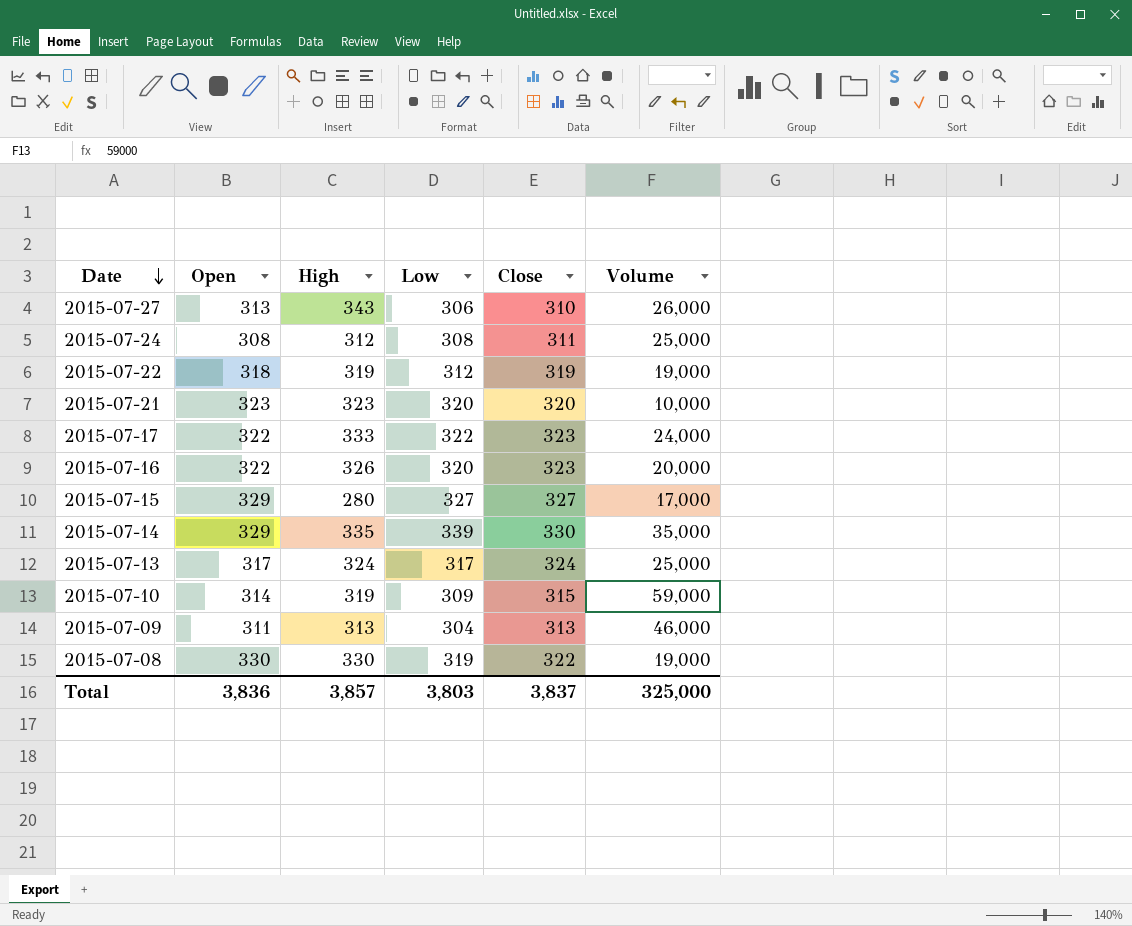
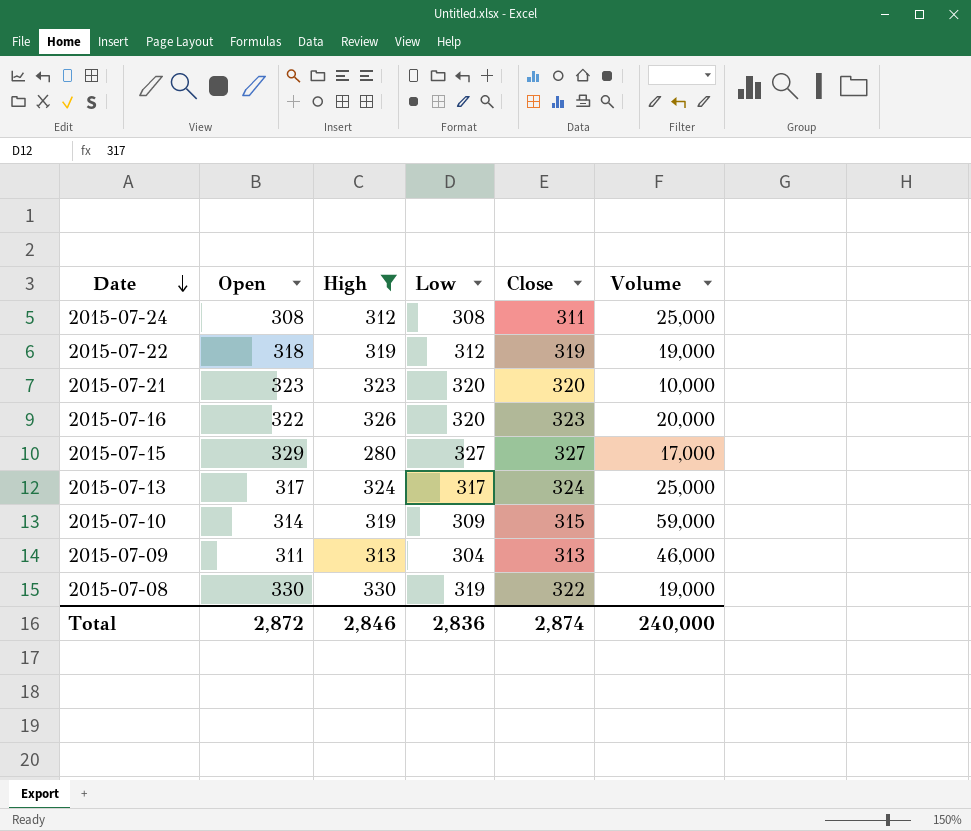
filter: none -> High <= 330
Total | Open: 3,836 -> 2,872
Total | High: 3,857 -> 2,846
Total | Low: 3,803 -> 2,836
Total | Close: 3,837 -> 2,874
Total | Volume: 325,000 -> 240,000

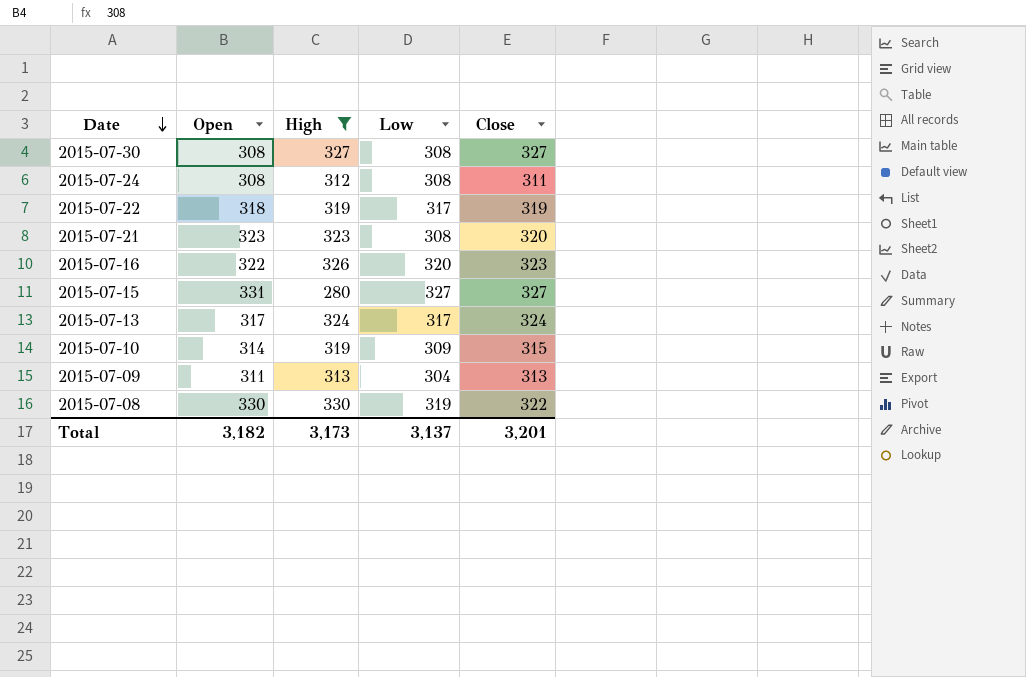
column Volume | position: 6 -> none
row 2015-07-30: none -> 308 | 327 | 308 | 327
2015-07-22 | Low: 312 -> 317
2015-07-21 | Low: 320 -> 308
2015-07-15 | Open: 329 -> 331
Total | Open: 2,872 -> 3,182
Total | High: 2,846 -> 3,173
Total | Low: 2,836 -> 3,137
Total | Close: 2,874 -> 3,201

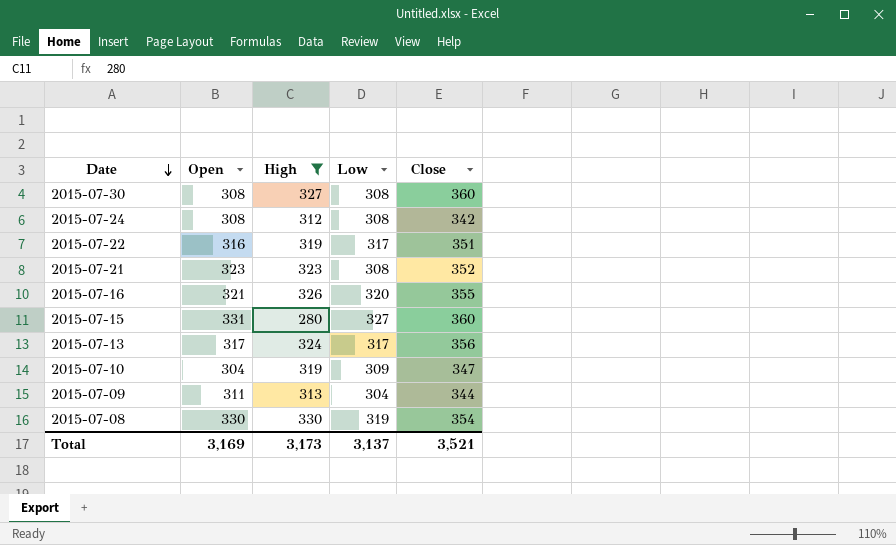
2015-07-30 | Close: 327 -> 360
2015-07-24 | Close: 311 -> 342
2015-07-22 | Open: 318 -> 316
2015-07-22 | Close: 319 -> 351
2015-07-21 | Close: 320 -> 352
2015-07-16 | Open: 322 -> 321
2015-07-16 | Close: 323 -> 355
2015-07-15 | Close: 327 -> 360
2015-07-13 | Close: 324 -> 356
2015-07-10 | Open: 314 -> 304
2015-07-10 | Close: 315 -> 347
2015-07-09 | Close: 313 -> 344
2015-07-08 | Close: 322 -> 354
Total | Open: 3,182 -> 3,169
Total | Close: 3,201 -> 3,521

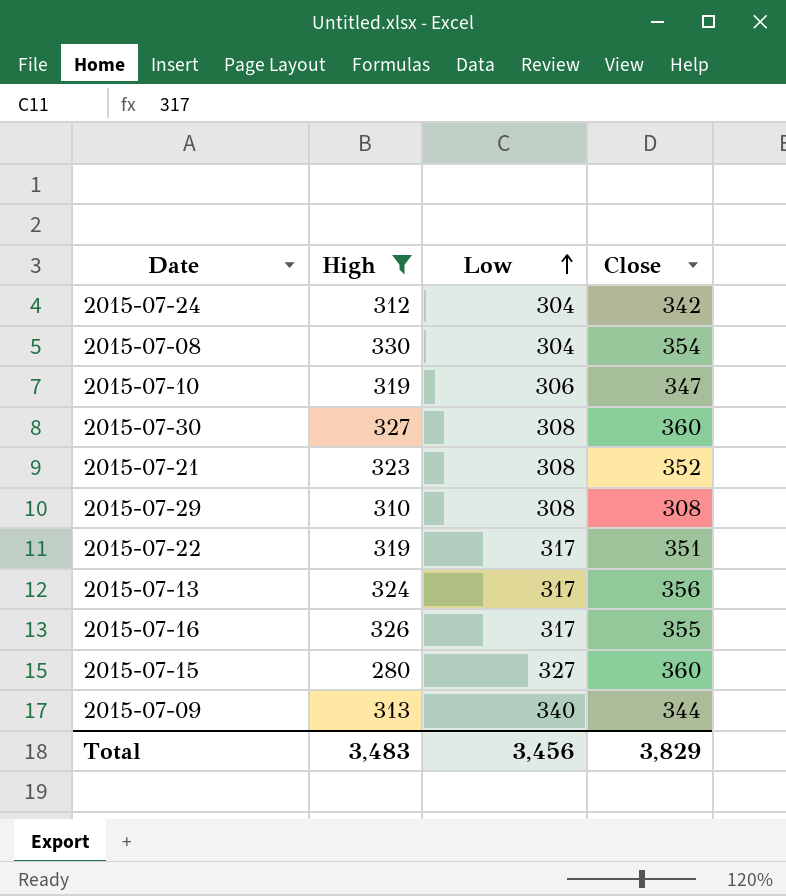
row order: Date descending -> Low ascending
column Open | position: 2 -> none
2015-07-24 | Low: 308 -> 304
2015-07-08 | Low: 319 -> 304
2015-07-10 | Low: 309 -> 306
row 2015-07-29: none -> 310 | 308 | 308
2015-07-16 | Low: 320 -> 317
2015-07-09 | Low: 304 -> 340
Total | High: 3,173 -> 3,483
Total | Low: 3,137 -> 3,456
Total | Close: 3,521 -> 3,829

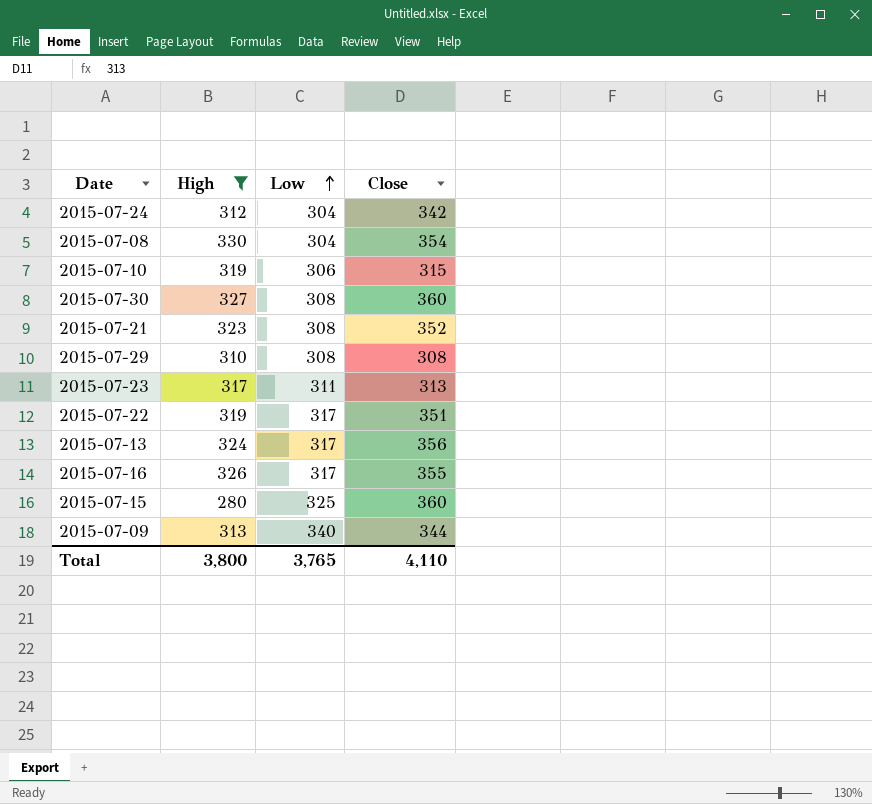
2015-07-10 | Close: 347 -> 315
row 2015-07-23: none -> 317 | 311 | 313
2015-07-15 | Low: 327 -> 325
Total | High: 3,483 -> 3,800
Total | Low: 3,456 -> 3,765
Total | Close: 3,829 -> 4,110

